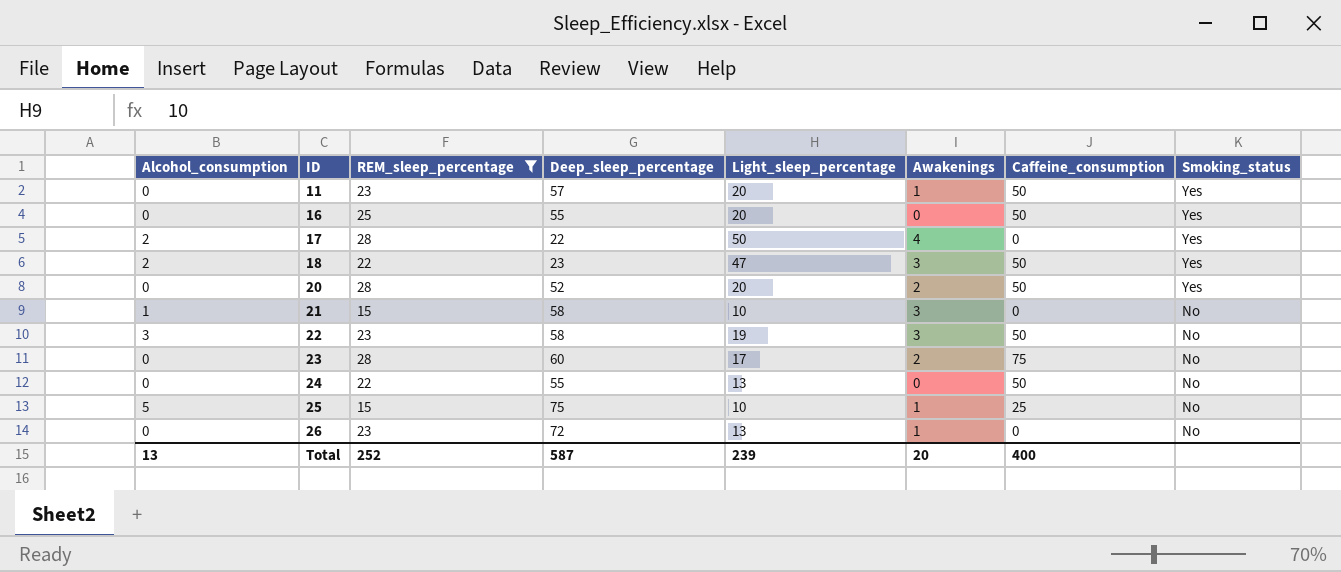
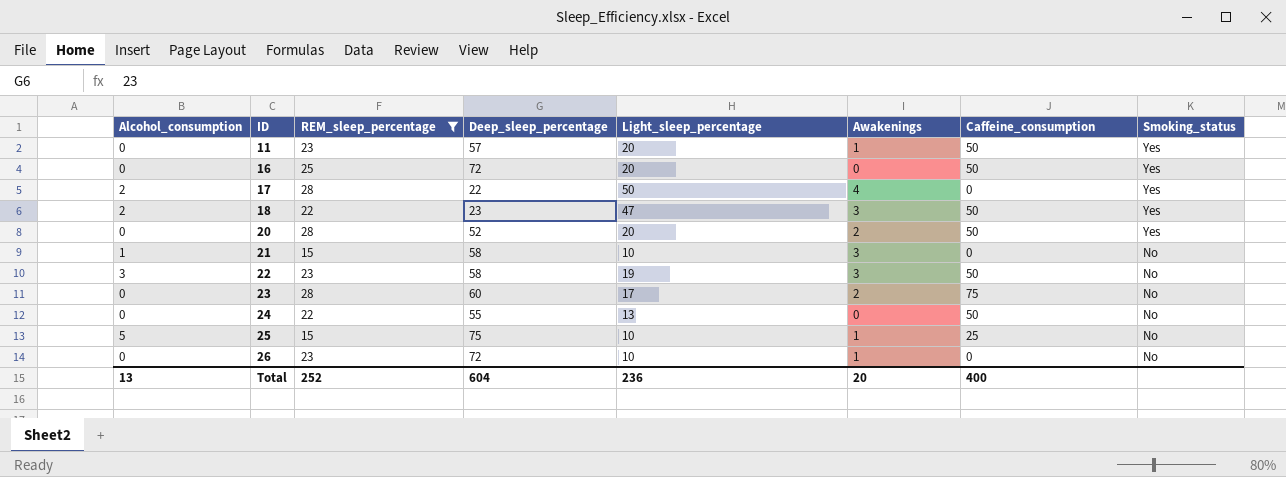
16 | Deep_sleep_percentage: 55 -> 72
26 | Light_sleep_percentage: 13 -> 10
Total | Deep_sleep_percentage: 587 -> 604
Total | Light_sleep_percentage: 239 -> 236

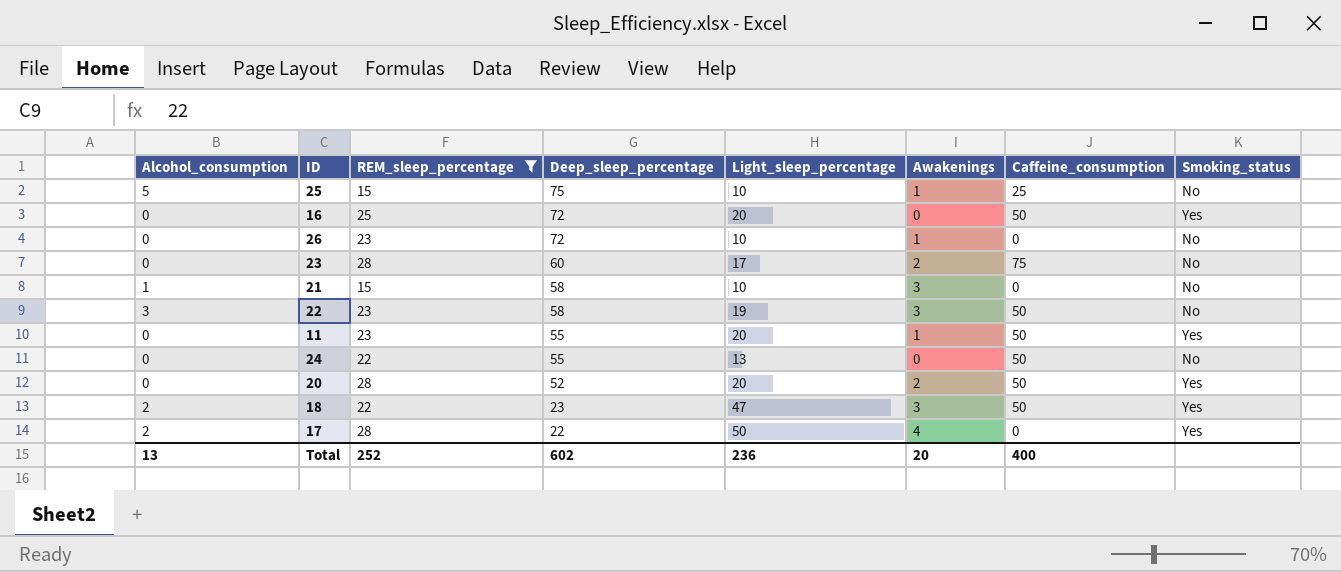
row order: ID ascending -> Deep_sleep_percentage descending
11 | Deep_sleep_percentage: 57 -> 55
Total | Deep_sleep_percentage: 604 -> 602

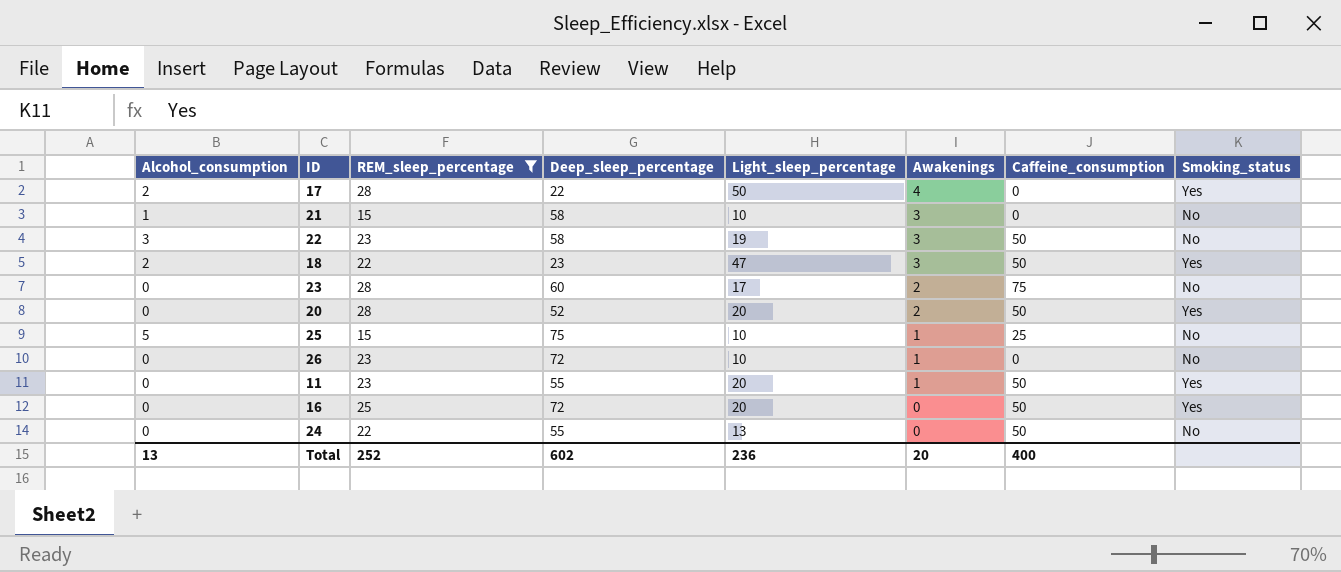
row order: Deep_sleep_percentage descending -> Awakenings descending

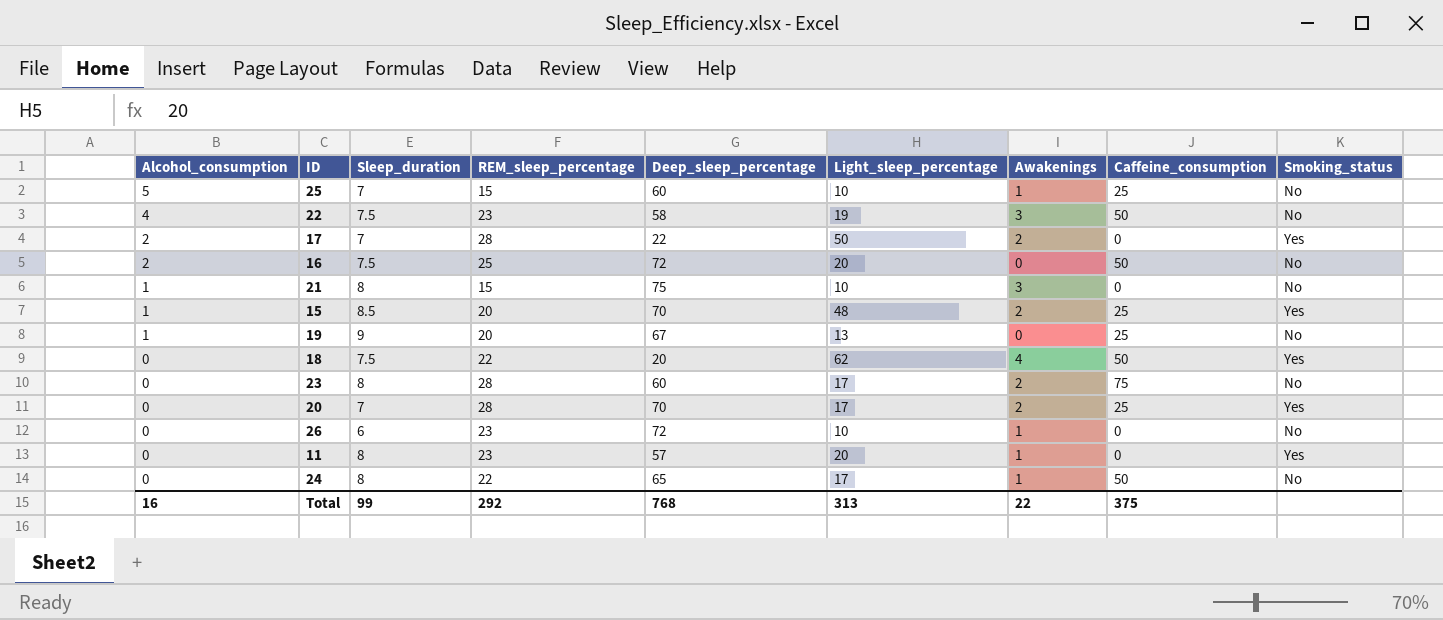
filter: REM_sleep_percentage != 20 -> none
row order: Awakenings descending -> Alcohol_consumption descending
column Sleep_duration | position: none -> 3
25 | Deep_sleep_percentage: 75 -> 60
22 | Alcohol_consumption: 3 -> 4
17 | Awakenings: 4 -> 2
16 | Alcohol_consumption: 0 -> 2
16 | Smoking_status: Yes -> No
21 | Deep_sleep_percentage: 58 -> 75
18 | Alcohol_consumption: 2 -> 0
18 | Deep_sleep_percentage: 23 -> 20
18 | Light_sleep_percentage: 47 -> 62
18 | Awakenings: 3 -> 4
20 | Deep_sleep_percentage: 52 -> 70
20 | Light_sleep_percentage: 20 -> 17
20 | Caffeine_consumption: 50 -> 25
11 | Deep_sleep_percentage: 55 -> 57
11 | Caffeine_consumption: 50 -> 0
24 | Deep_sleep_percentage: 55 -> 65
24 | Light_sleep_percentage: 13 -> 17
24 | Awakenings: 0 -> 1
Total | Alcohol_consumption: 13 -> 16
Total | REM_sleep_percentage: 252 -> 292
Total | Deep_sleep_percentage: 602 -> 768
Total | Light_sleep_percentage: 236 -> 313
Total | Awakenings: 20 -> 22
Total | Caffeine_consumption: 400 -> 375

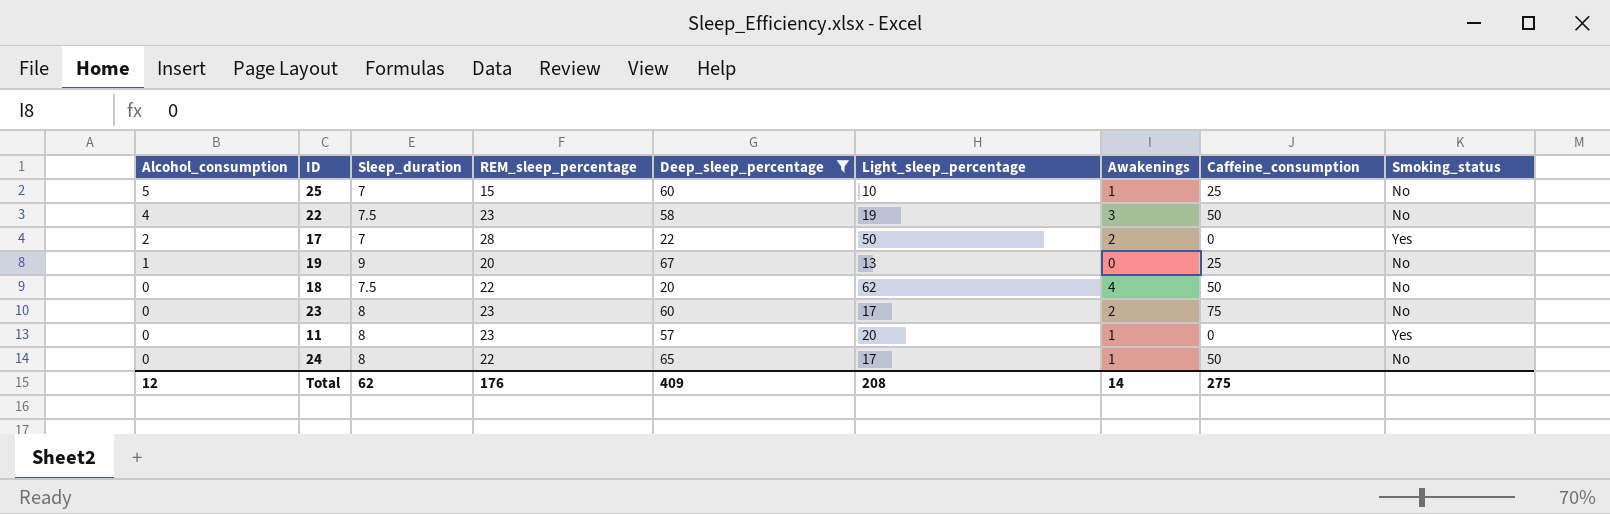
filter: none -> Deep_sleep_percentage <= 67
18 | Smoking_status: Yes -> No
23 | REM_sleep_percentage: 28 -> 23
Total | Alcohol_consumption: 16 -> 12
Total | Sleep_duration: 99 -> 62
Total | REM_sleep_percentage: 292 -> 176
Total | Deep_sleep_percentage: 768 -> 409
Total | Light_sleep_percentage: 313 -> 208
Total | Awakenings: 22 -> 14
Total | Caffeine_consumption: 375 -> 275

